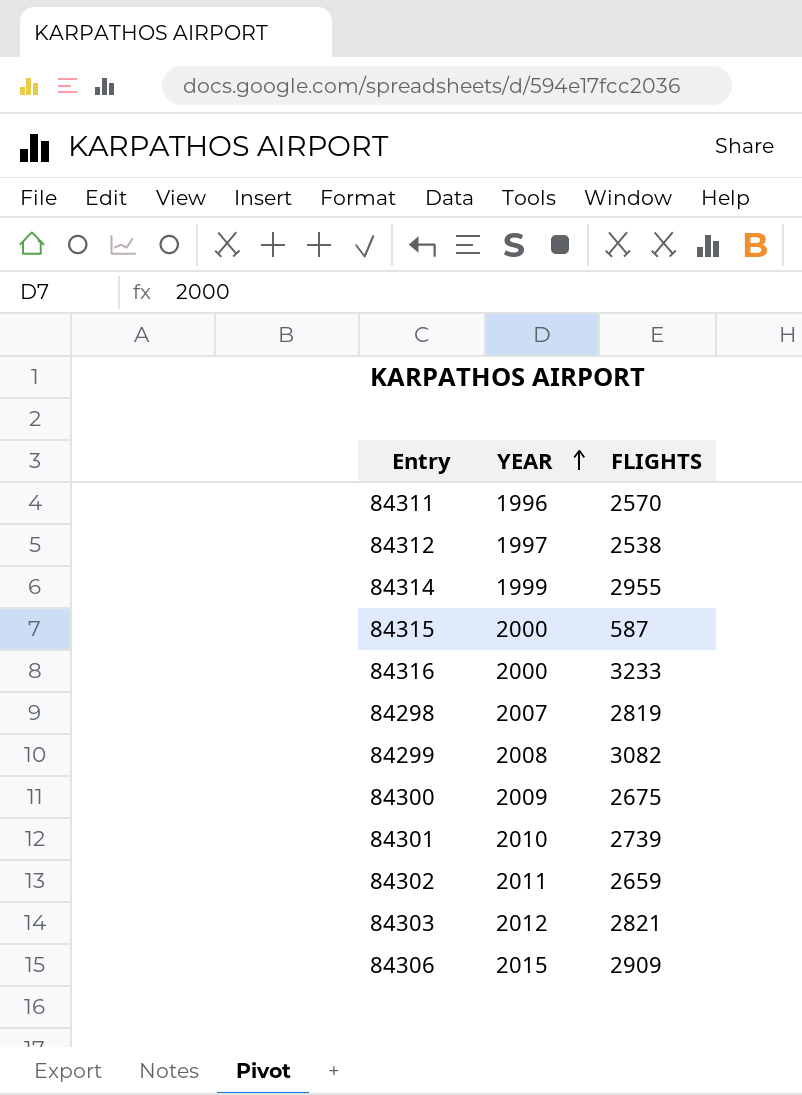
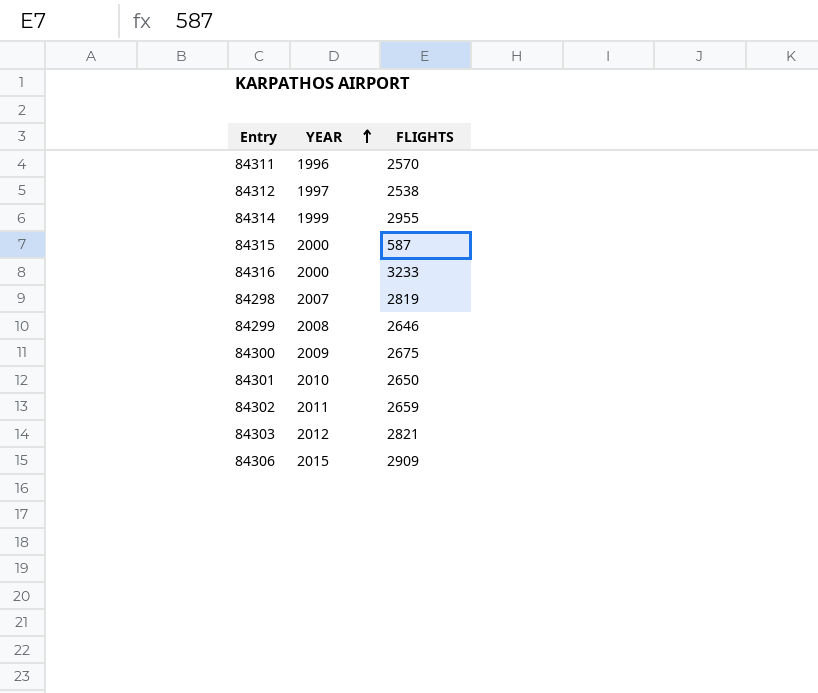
84299 | FLIGHTS: 3082 -> 2646
84301 | FLIGHTS: 2739 -> 2650

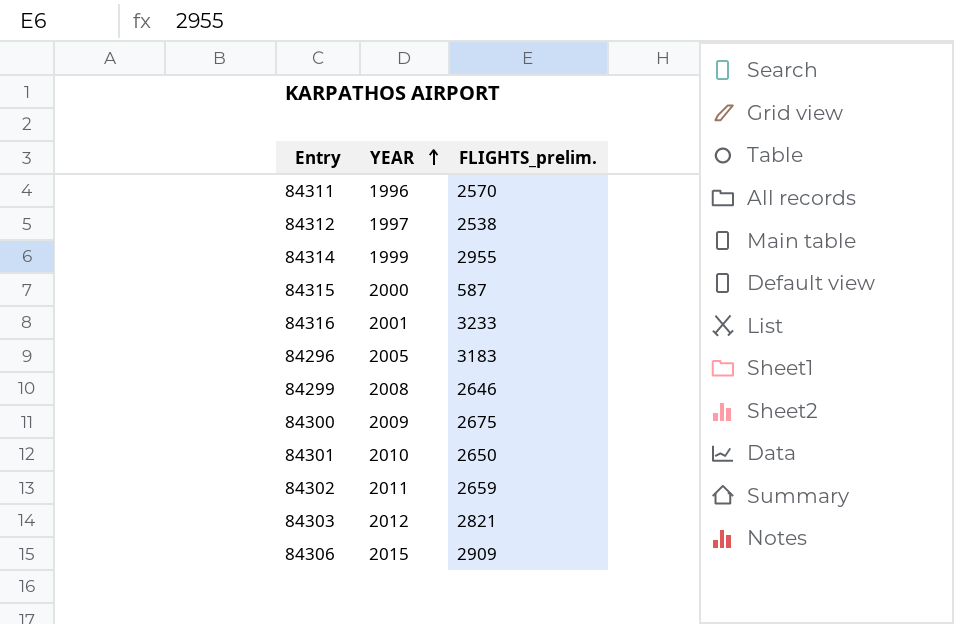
column name: FLIGHTS -> FLIGHTS_prelim.
row 84298: 2007 | 2819 -> none
84316 | YEAR: 2000 -> 2001
row 84296: none -> 2005 | 3183

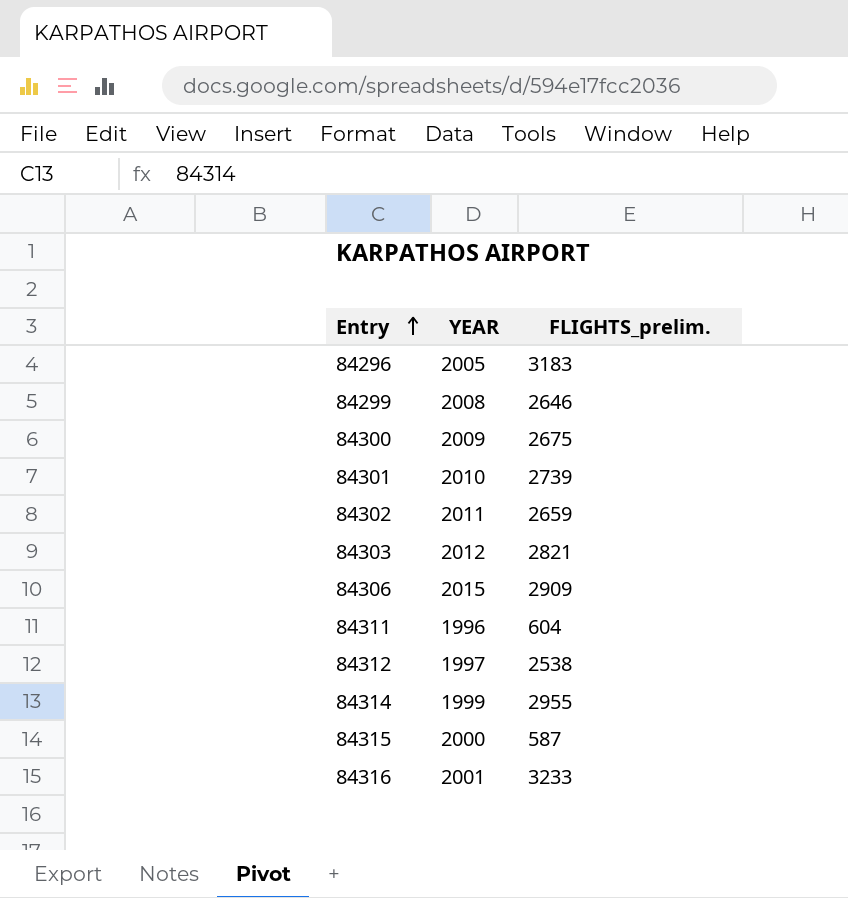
row order: YEAR ascending -> Entry ascending
84301 | FLIGHTS_prelim.: 2650 -> 2739
84311 | FLIGHTS_prelim.: 2570 -> 604

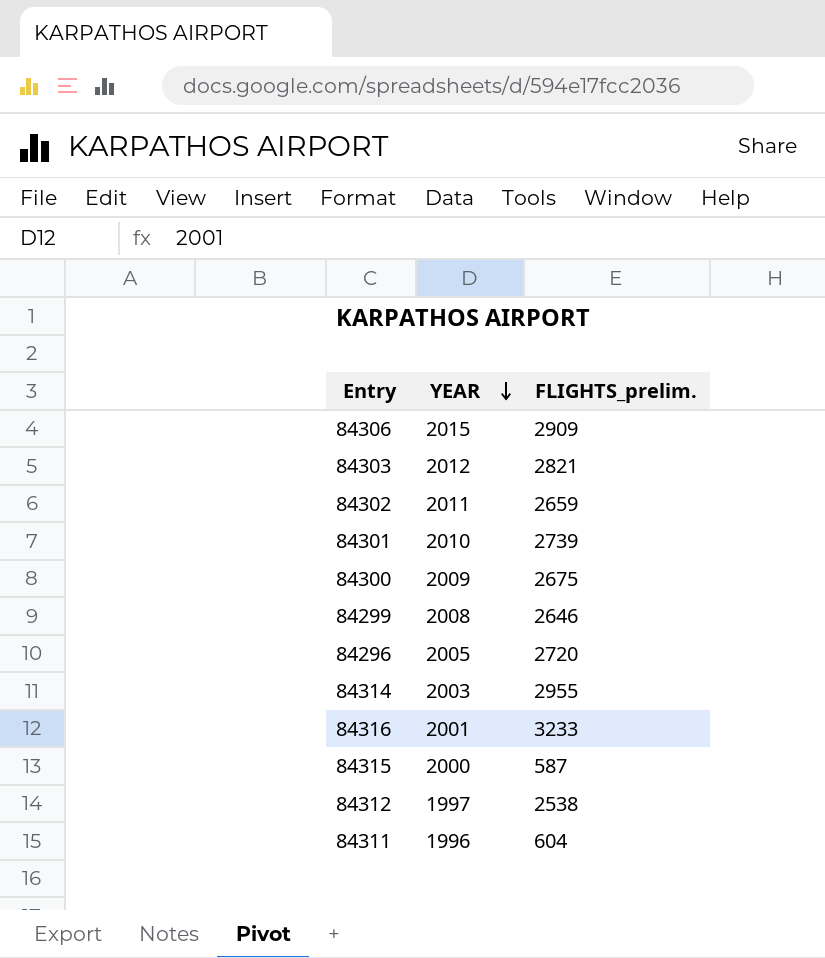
row order: Entry ascending -> YEAR descending
84296 | FLIGHTS_prelim.: 3183 -> 2720
84314 | YEAR: 1999 -> 2003

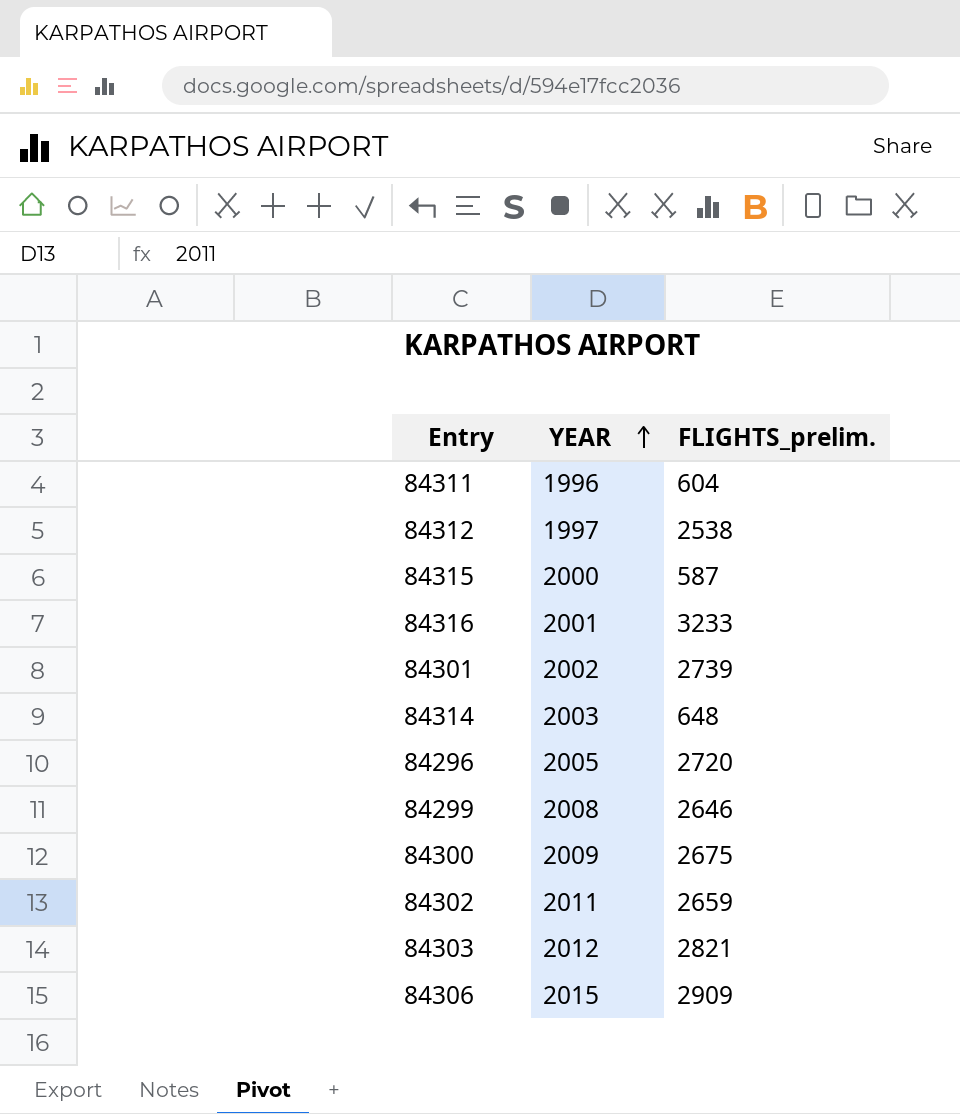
row order: YEAR descending -> YEAR ascending
84301 | YEAR: 2010 -> 2002
84314 | FLIGHTS_prelim.: 2955 -> 648

